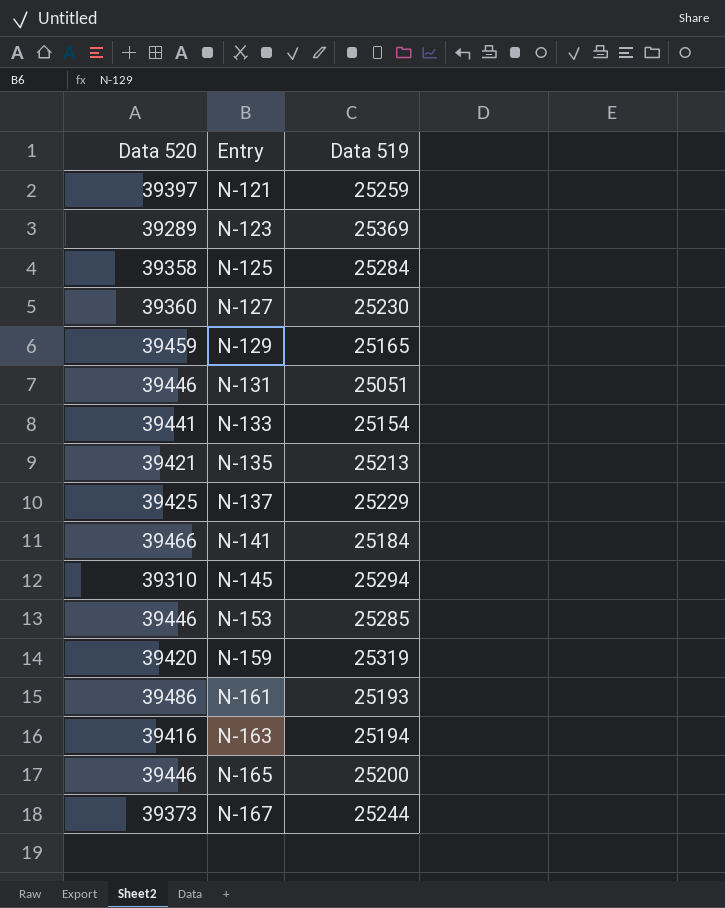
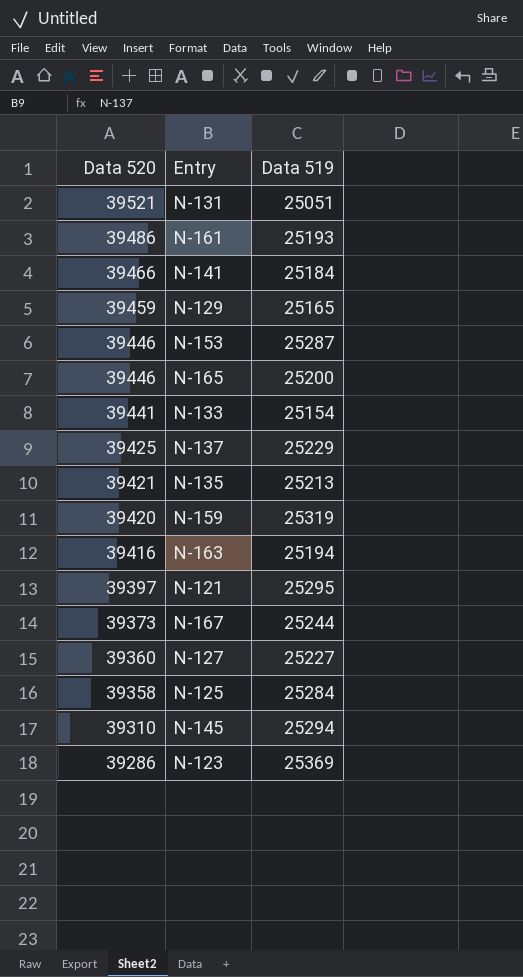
row order: Entry ascending -> Data 520 descending
N-131 | Data 520: 39446 -> 39521
N-153 | Data 519: 25285 -> 25287
N-121 | Data 519: 25259 -> 25295
N-127 | Data 519: 25230 -> 25227
N-123 | Data 520: 39289 -> 39286

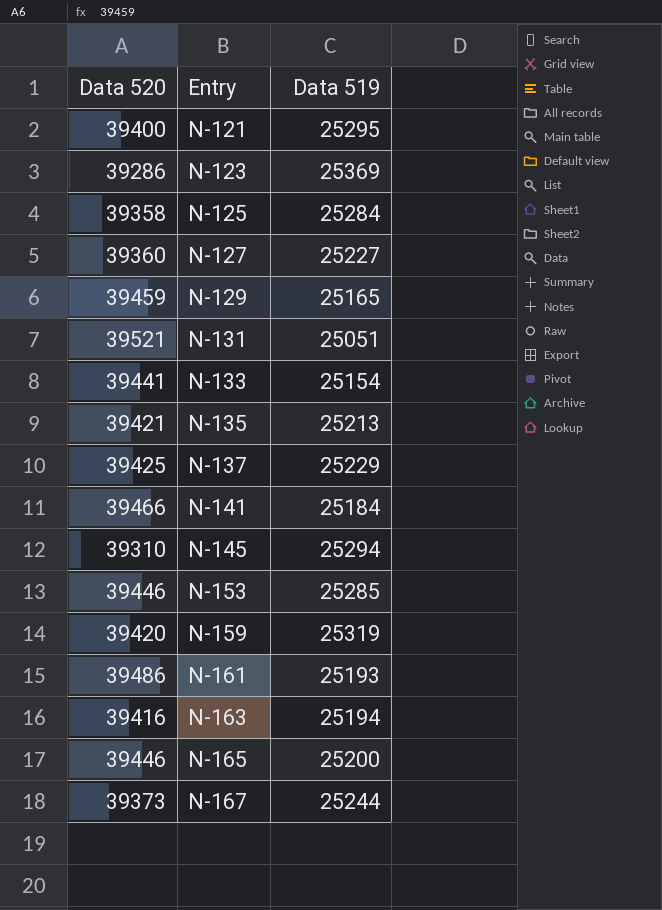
row order: Data 520 descending -> Entry ascending
N-121 | Data 520: 39397 -> 39400
N-153 | Data 519: 25287 -> 25285

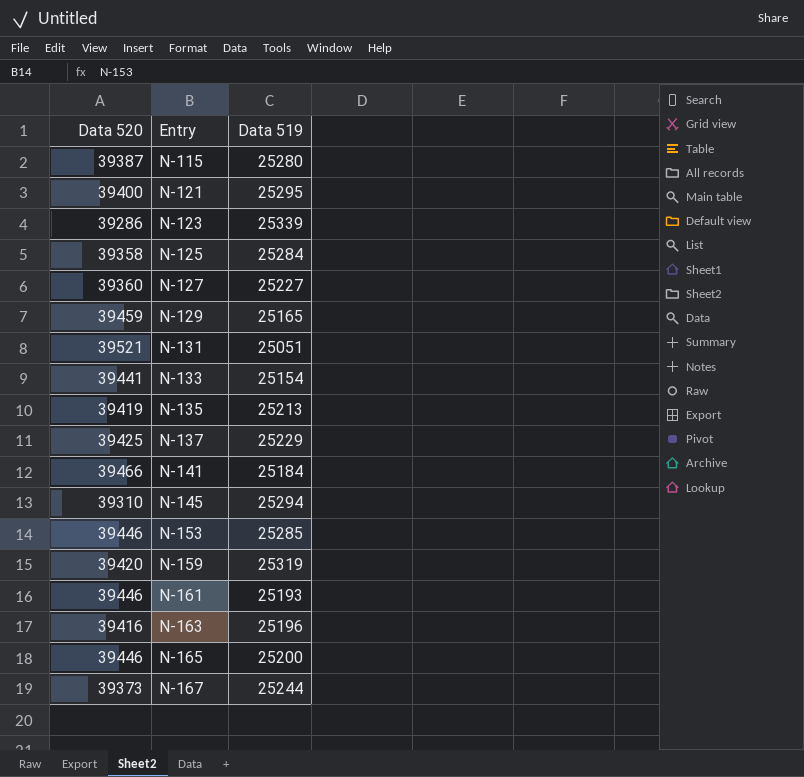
row N-115: none -> 39387 | 25280
N-123 | Data 519: 25369 -> 25339
N-135 | Data 520: 39421 -> 39419
N-161 | Data 520: 39486 -> 39446
N-163 | Data 519: 25194 -> 25196

